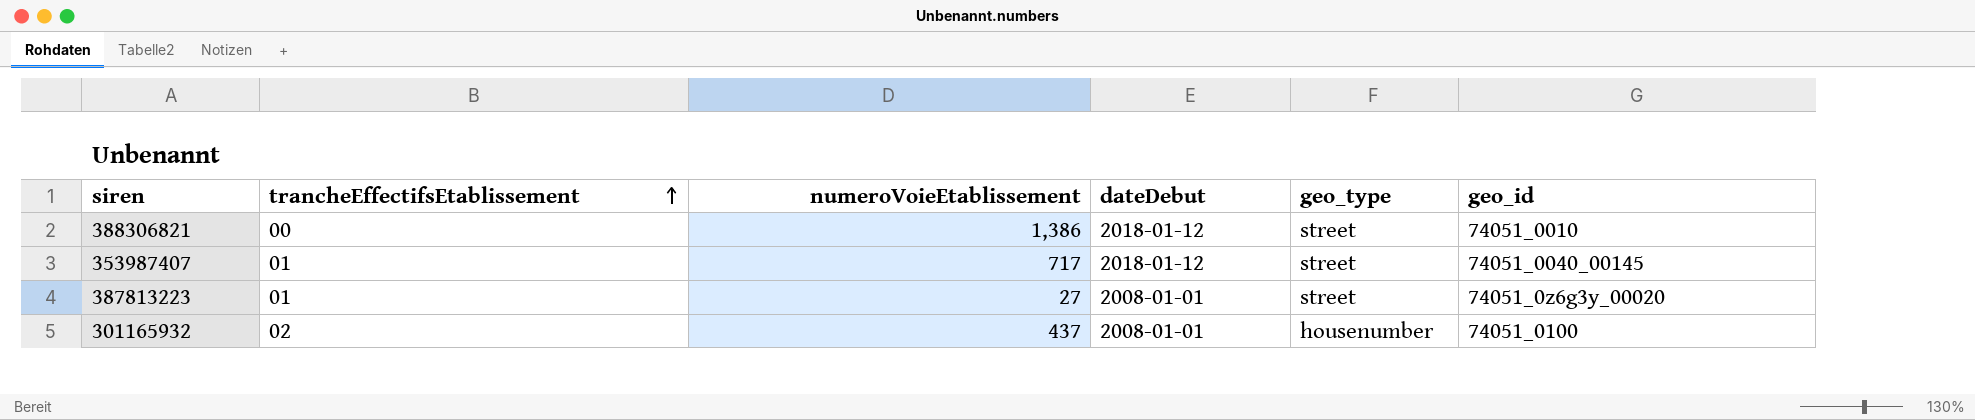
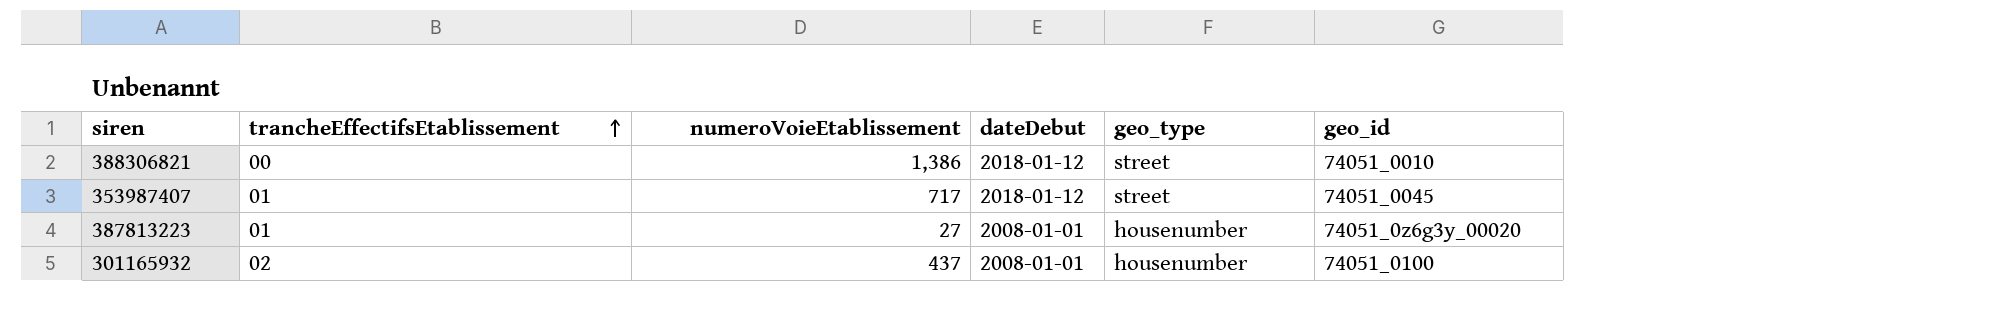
353987407 | geo_id: 74051_0040_00145 -> 74051_0045
387813223 | geo_type: street -> housenumber

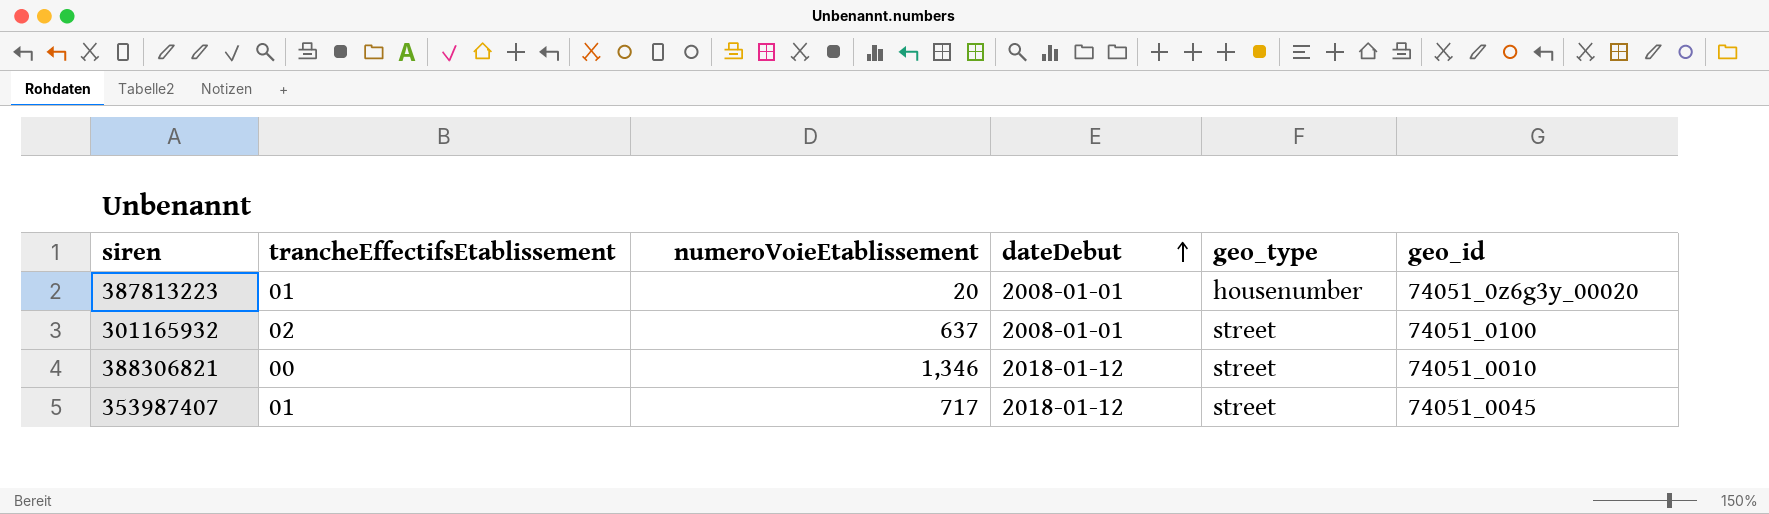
row order: trancheEffectifsEtablissement ascending -> dateDebut ascending
387813223 | numeroVoieEtablissement: 27 -> 20
301165932 | numeroVoieEtablissement: 437 -> 637
301165932 | geo_type: housenumber -> street
388306821 | numeroVoieEtablissement: 1,386 -> 1,346

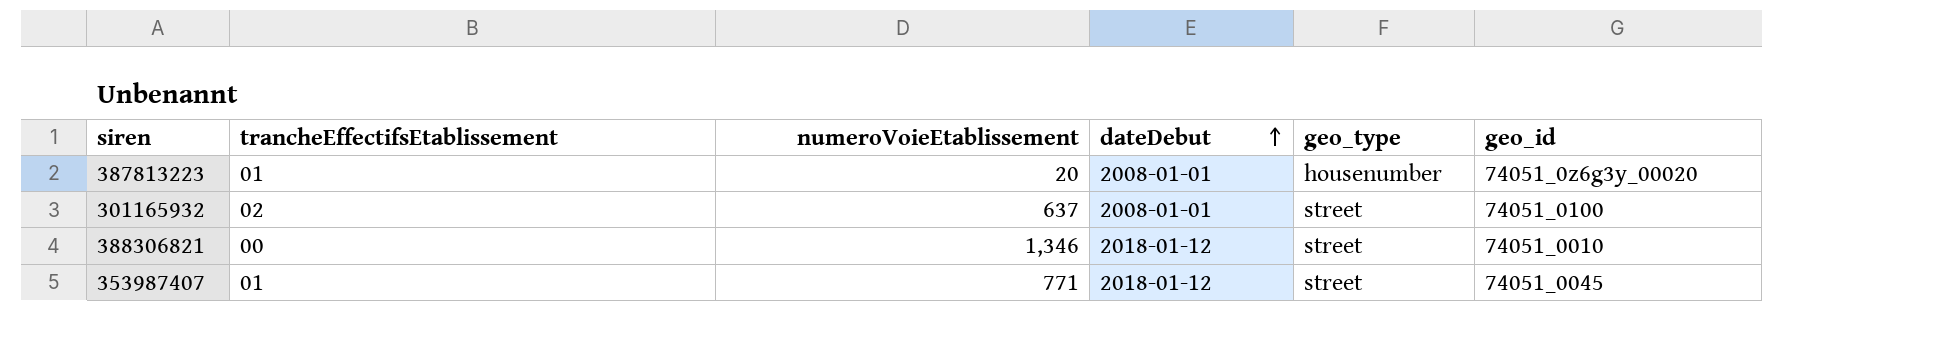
353987407 | numeroVoieEtablissement: 717 -> 771

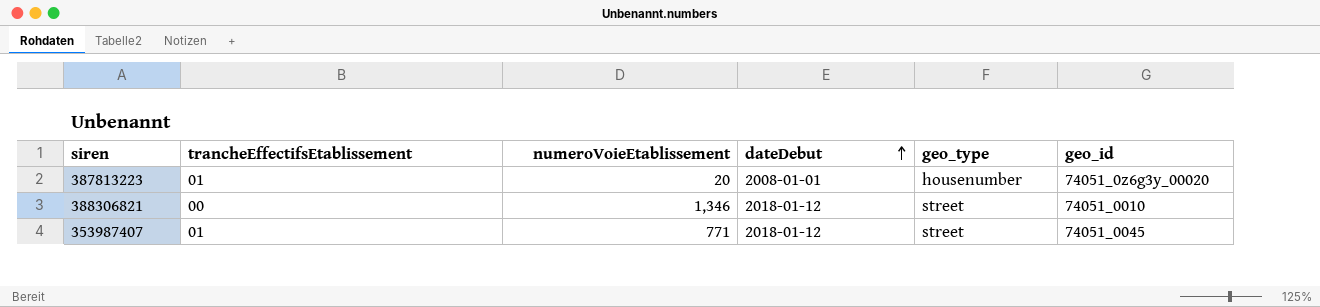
row 301165932: 02 | 637 | 2008-01-01 | street | 74051_0100 -> none

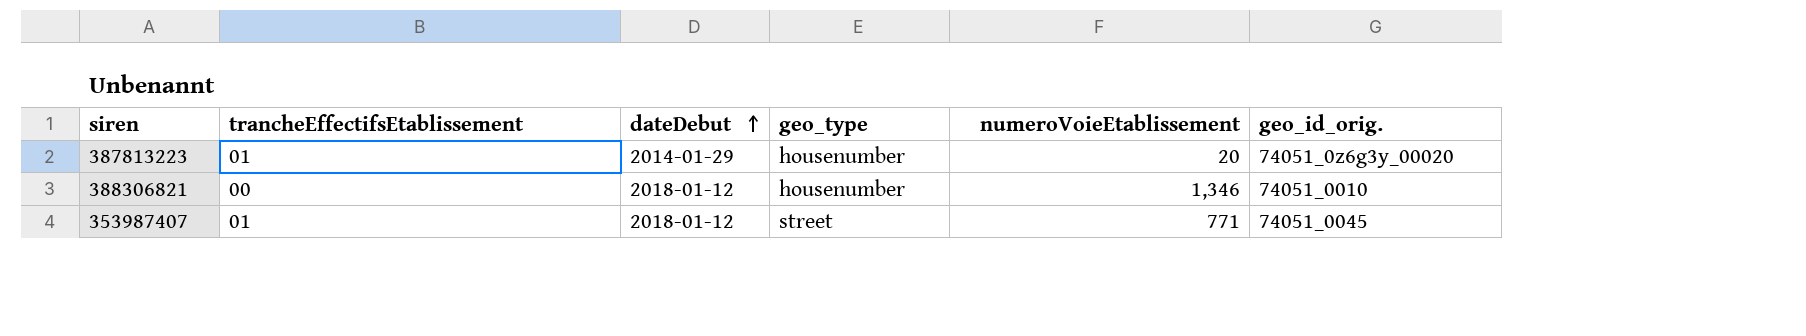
column numeroVoieEtablissement | position: 3 -> 5
column name: geo_id -> geo_id_orig.
387813223 | dateDebut: 2008-01-01 -> 2014-01-29
388306821 | geo_type: street -> housenumber

